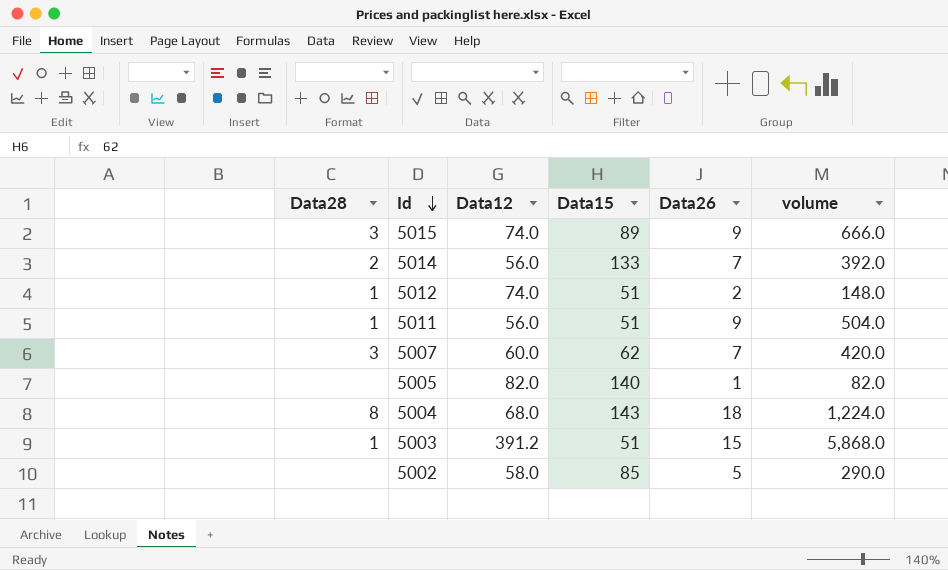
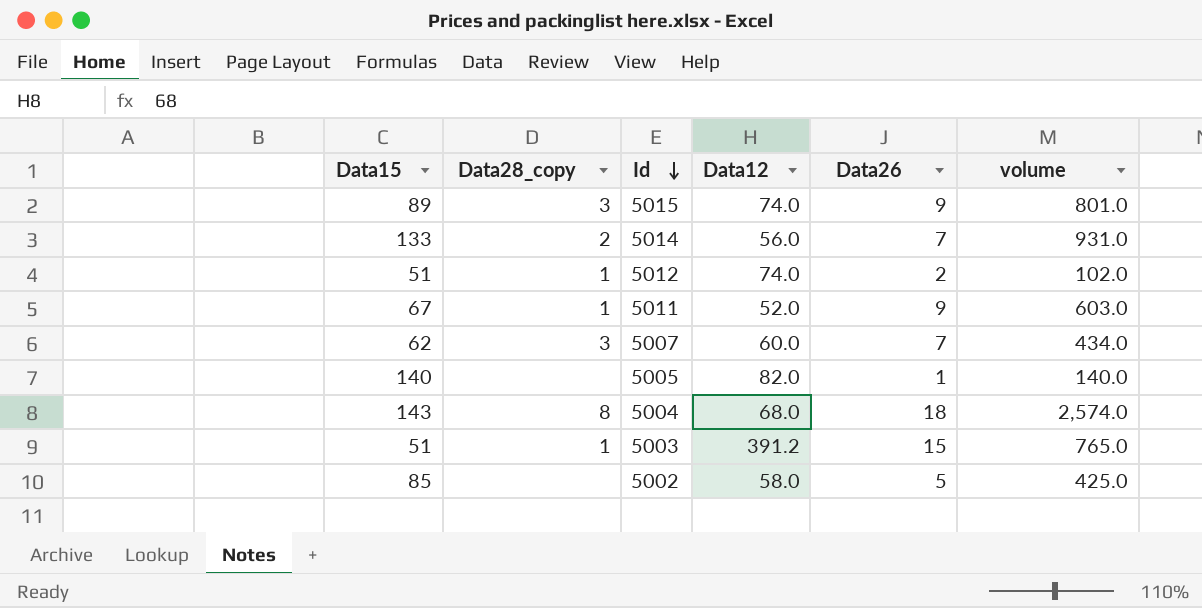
column Data15 | position: 4 -> 1
column name: Data28 -> Data28_copy
column volume | formula: [Data12] * [Data26] -> [Data15] * [Data26]
5011 | Data15: 51 -> 67
5011 | Data12: 56.0 -> 52.0

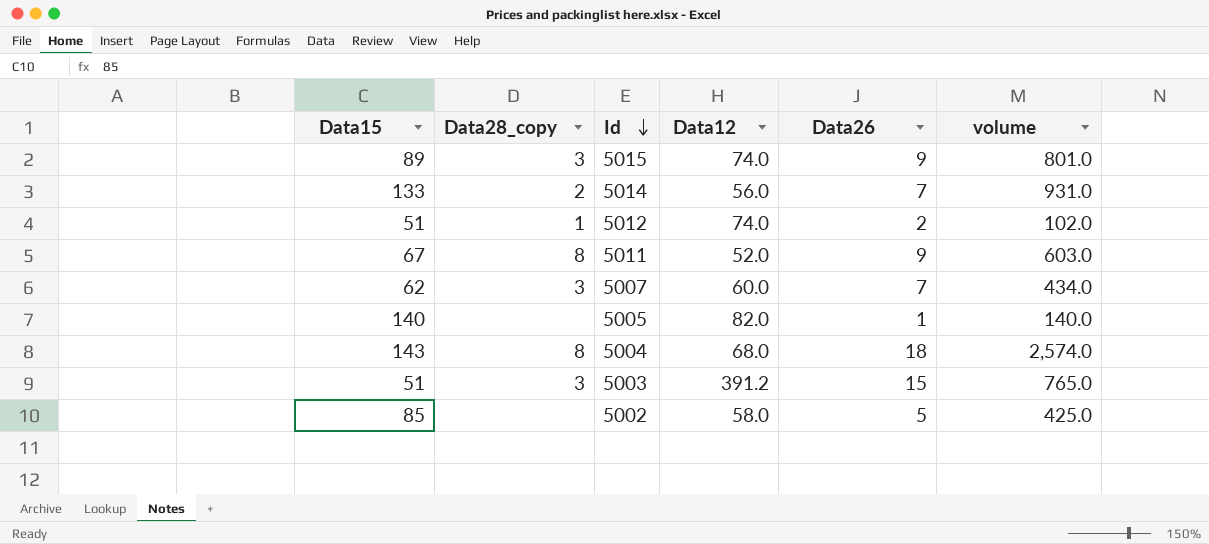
5011 | Data28_copy: 1 -> 8
5003 | Data28_copy: 1 -> 3

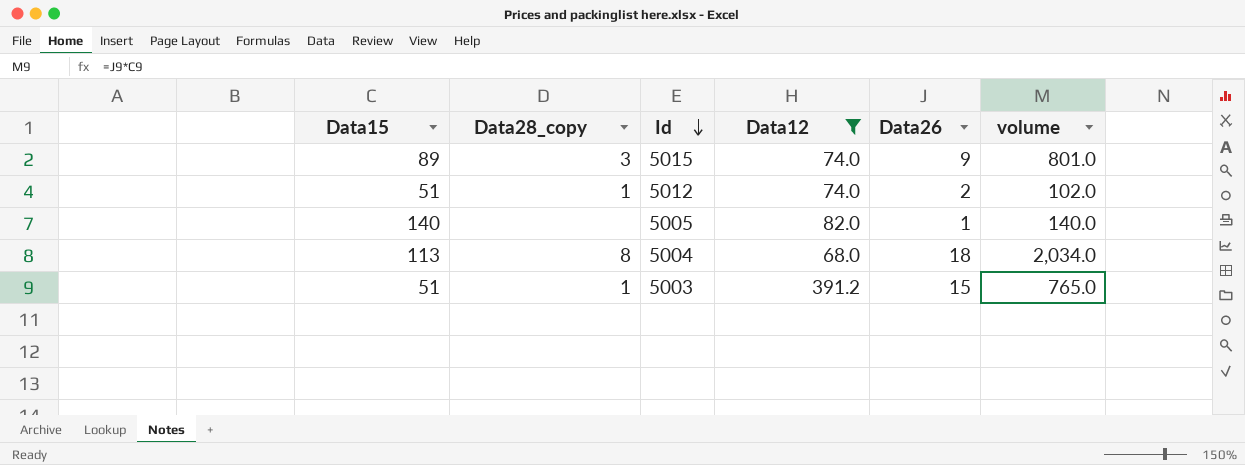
filter: none -> Data12 >= 68.0
5004 | Data15: 143 -> 113
5004 | volume: 2,574.0 -> 2,034.0
5003 | Data28_copy: 3 -> 1

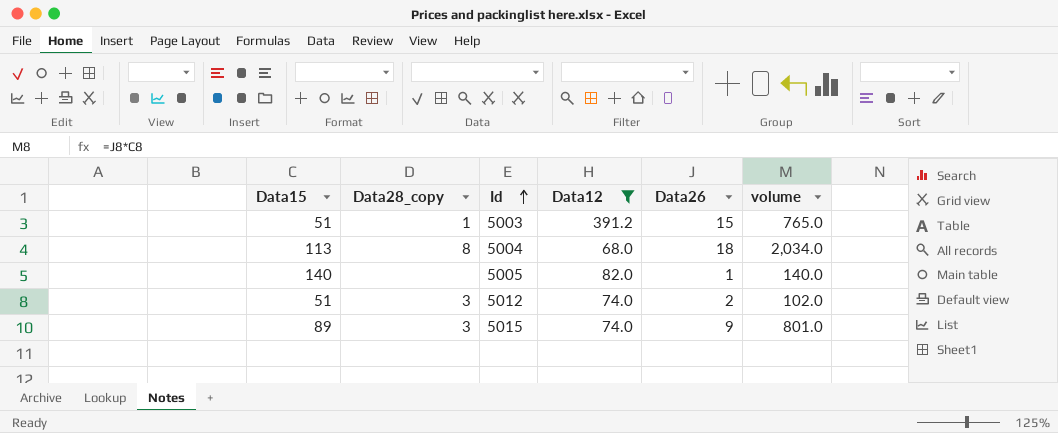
row order: Id descending -> Id ascending
5012 | Data28_copy: 1 -> 3

